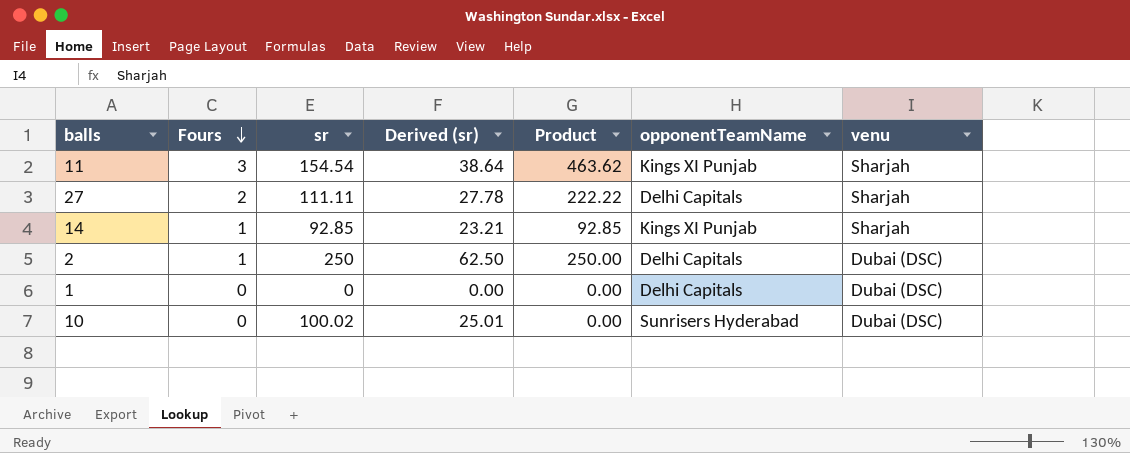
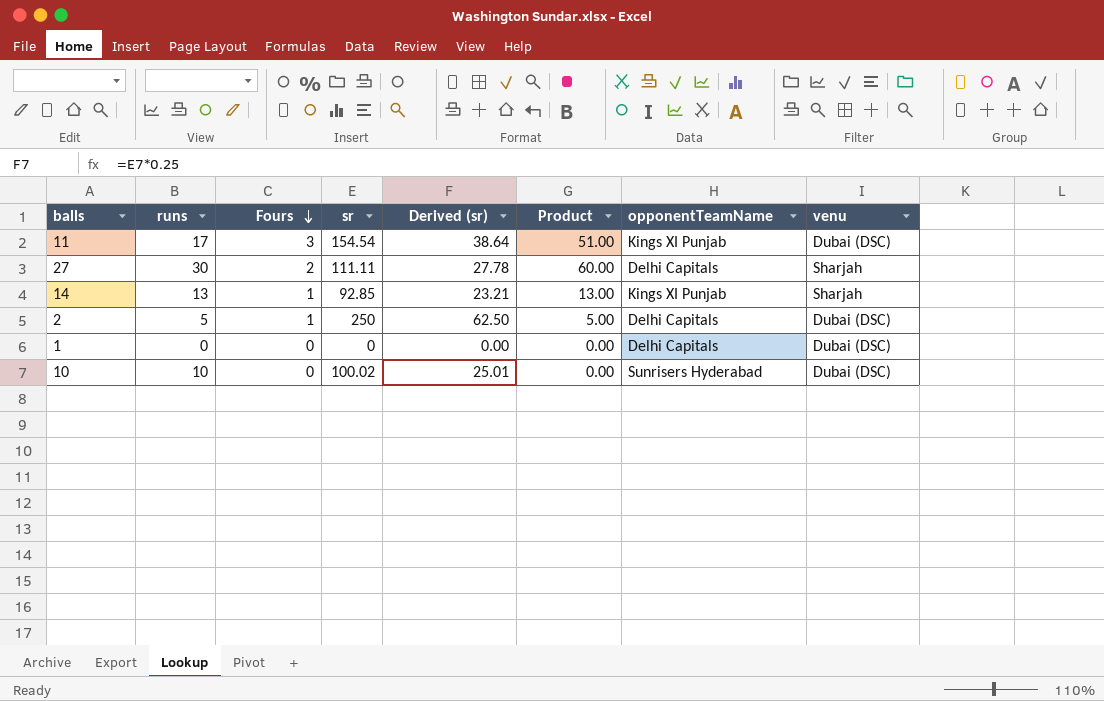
column runs | position: none -> 2
column Product | formula: [Fours] * [sr] -> [runs] * [Fours]
11 | venu: Sharjah -> Dubai (DSC)

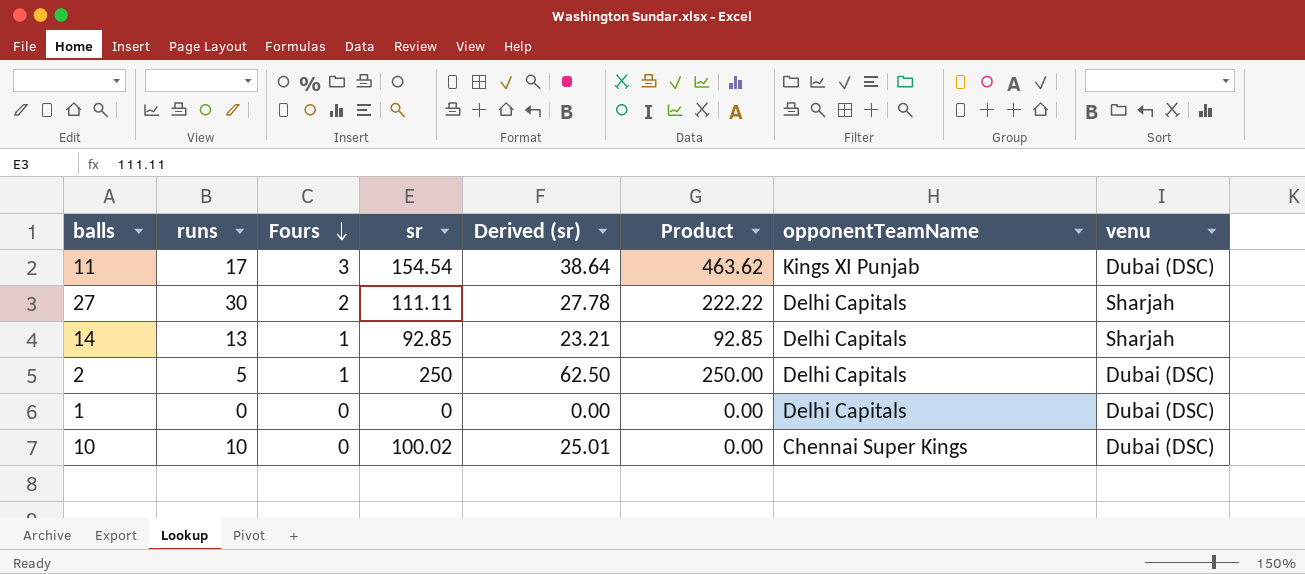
column Product | formula: [runs] * [Fours] -> [Fours] * [sr]
14 | opponentTeamName: Kings XI Punjab -> Delhi Capitals
10 | opponentTeamName: Sunrisers Hyderabad -> Chennai Super Kings

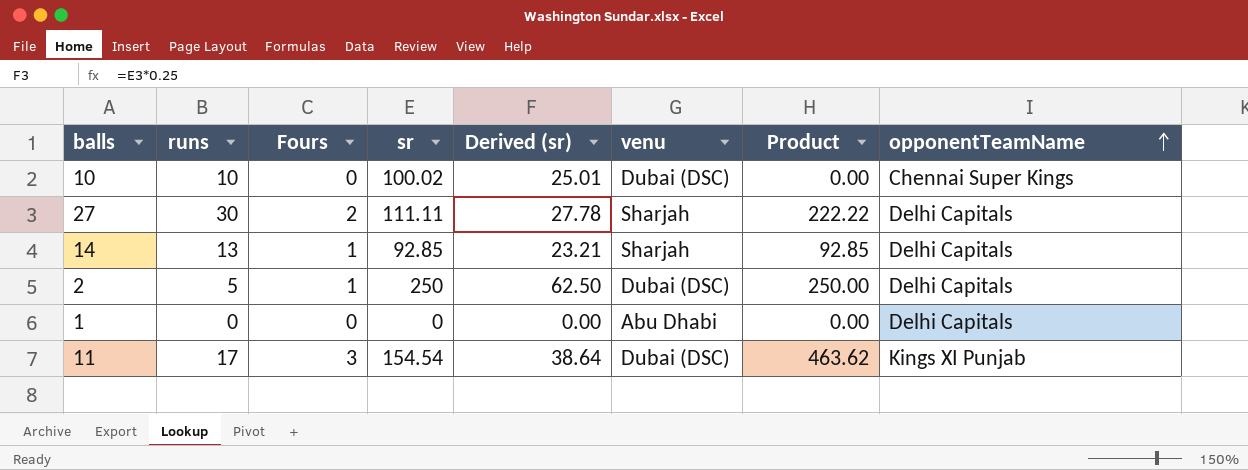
row order: Fours descending -> opponentTeamName ascending
column venu | position: 8 -> 6
1 | venu: Dubai (DSC) -> Abu Dhabi

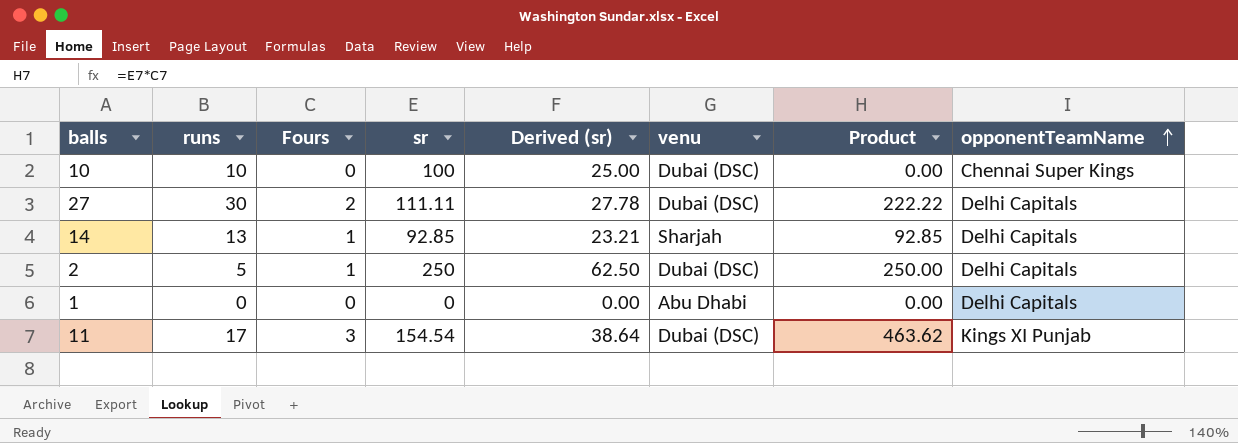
10 | sr: 100.02 -> 100
10 | Derived (sr): 25.01 -> 25.00
27 | venu: Sharjah -> Dubai (DSC)

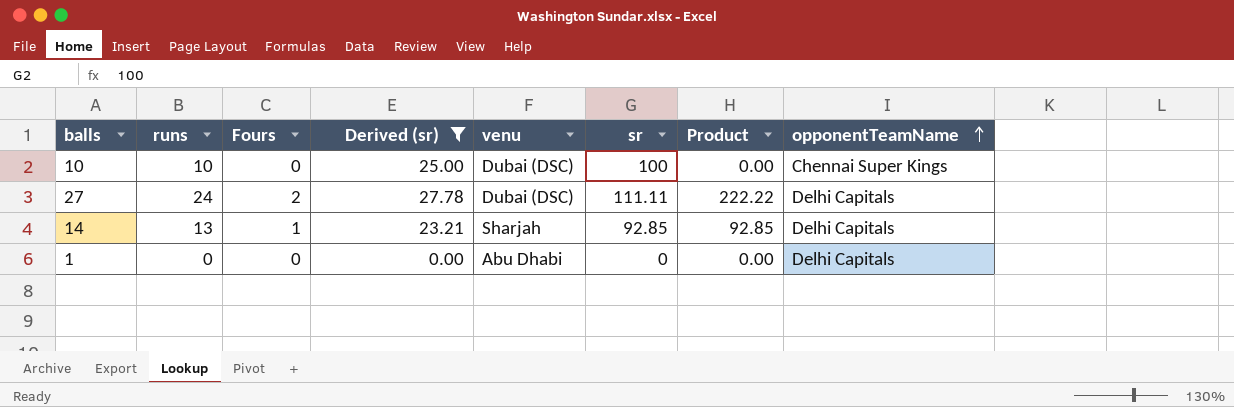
filter: none -> Derived (sr) <= 27.78
column sr | position: 4 -> 6
27 | runs: 30 -> 24

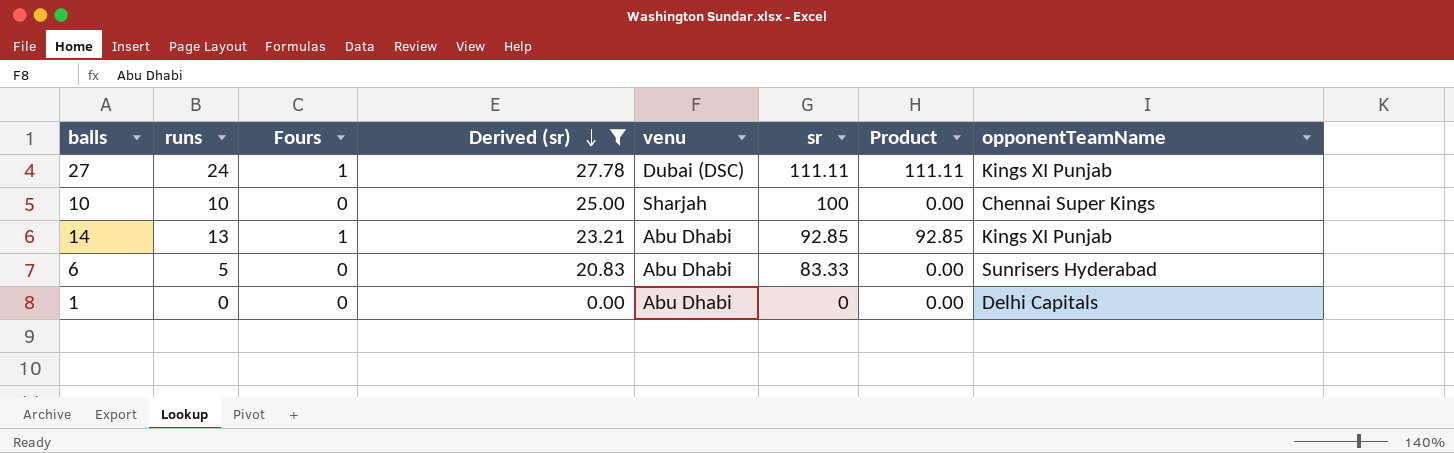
row order: opponentTeamName ascending -> Derived (sr) descending
27 | Fours: 2 -> 1
27 | Product: 222.22 -> 111.11
27 | opponentTeamName: Delhi Capitals -> Kings XI Punjab
10 | venu: Dubai (DSC) -> Sharjah
14 | venu: Sharjah -> Abu Dhabi
14 | opponentTeamName: Delhi Capitals -> Kings XI Punjab
row 6: none -> 5 | 0 | 20.83 | Abu Dhabi | 83.33 | 0.00 | Sunrisers Hyderabad

